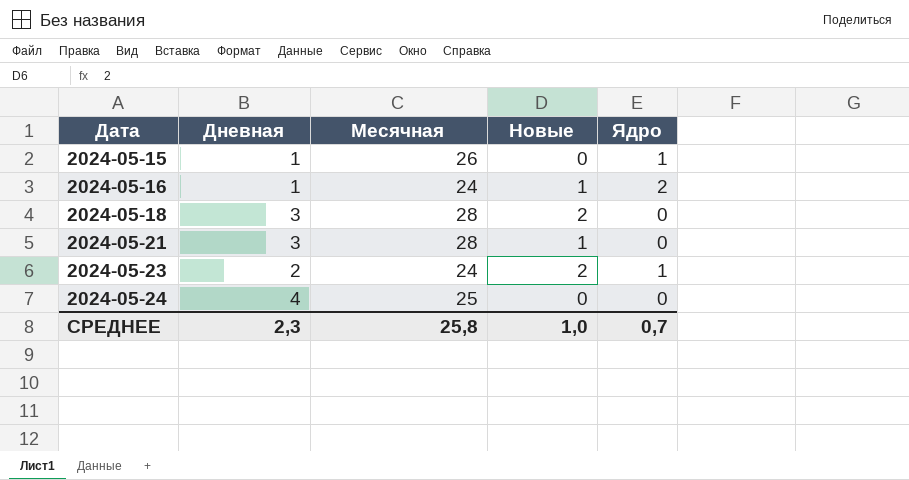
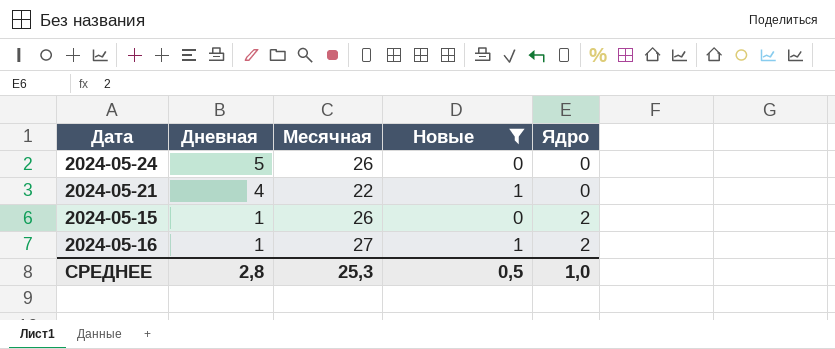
filter: none -> Новые != 2
row order: Дата ascending -> Дневная descending
2024-05-24 | Дневная: 4 -> 5
2024-05-24 | Месячная: 25 -> 26
2024-05-21 | Дневная: 3 -> 4
2024-05-21 | Месячная: 28 -> 22
2024-05-15 | Ядро: 1 -> 2
2024-05-16 | Месячная: 24 -> 27
СРЕДНЕЕ | Дневная: 2,3 -> 2,8
СРЕДНЕЕ | Месячная: 25,8 -> 25,3
СРЕДНЕЕ | Новые: 1,0 -> 0,5
СРЕДНЕЕ | Ядро: 0,7 -> 1,0

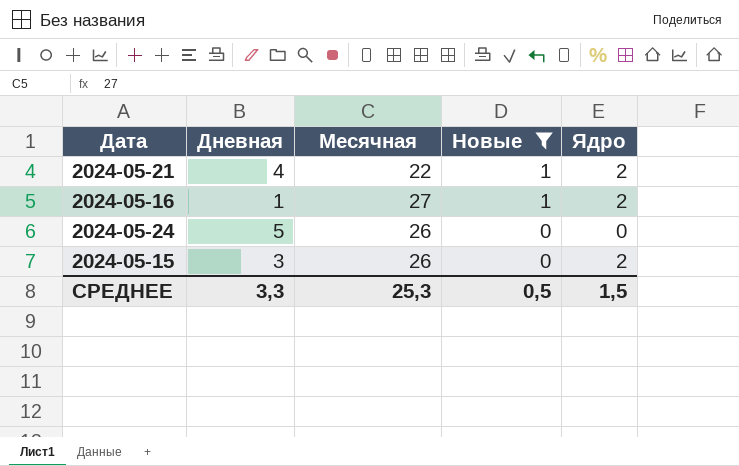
row order: Дневная descending -> Новые descending
2024-05-21 | Ядро: 0 -> 2
2024-05-15 | Дневная: 1 -> 3
СРЕДНЕЕ | Дневная: 2,8 -> 3,3
СРЕДНЕЕ | Ядро: 1,0 -> 1,5

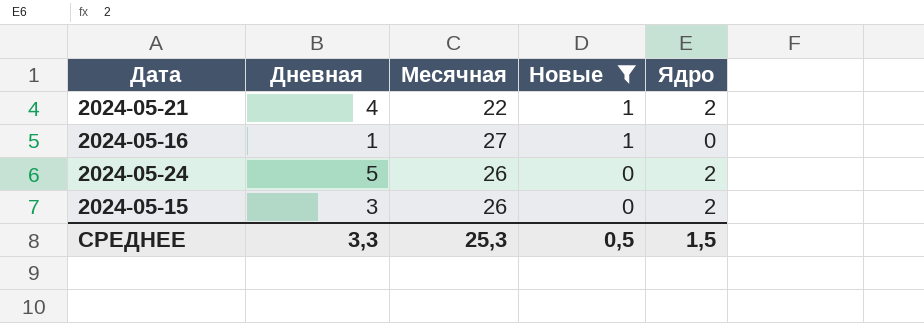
2024-05-16 | Ядро: 2 -> 0
2024-05-24 | Ядро: 0 -> 2

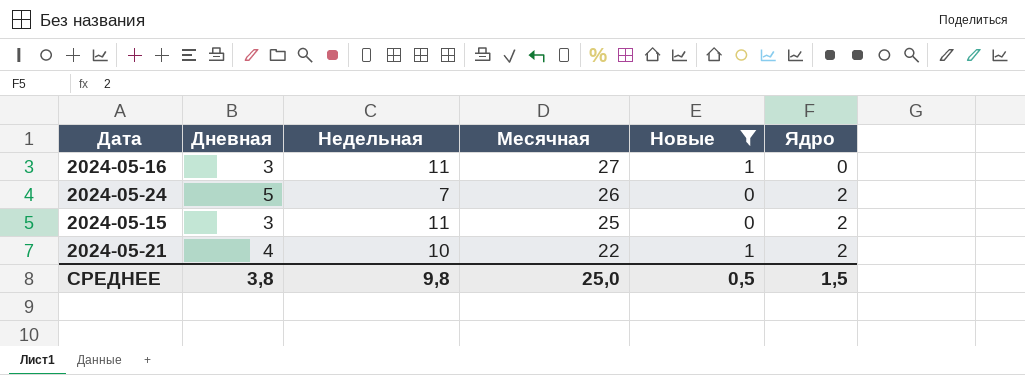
row order: Новые descending -> Месячная descending
column Недельная | position: none -> 3
2024-05-16 | Дневная: 1 -> 3
2024-05-15 | Месячная: 26 -> 25
СРЕДНЕЕ | Дневная: 3,3 -> 3,8
СРЕДНЕЕ | Месячная: 25,3 -> 25,0

